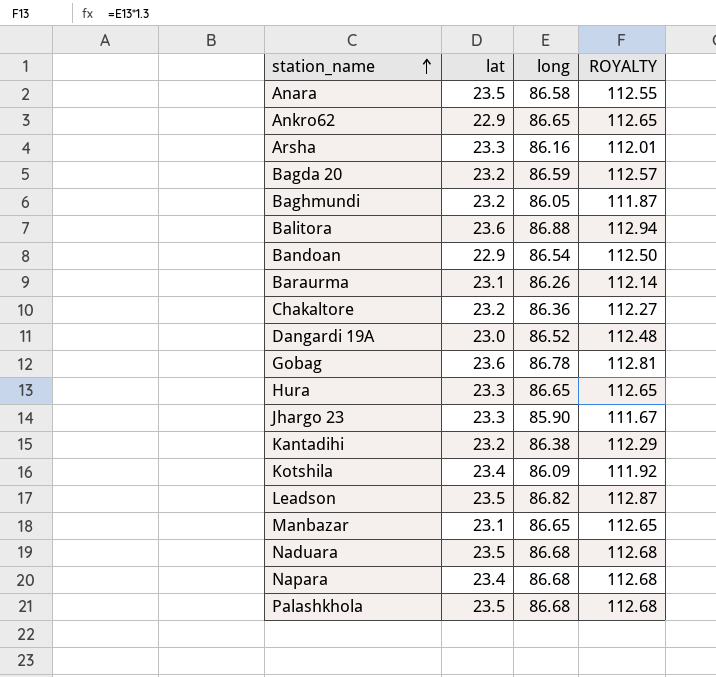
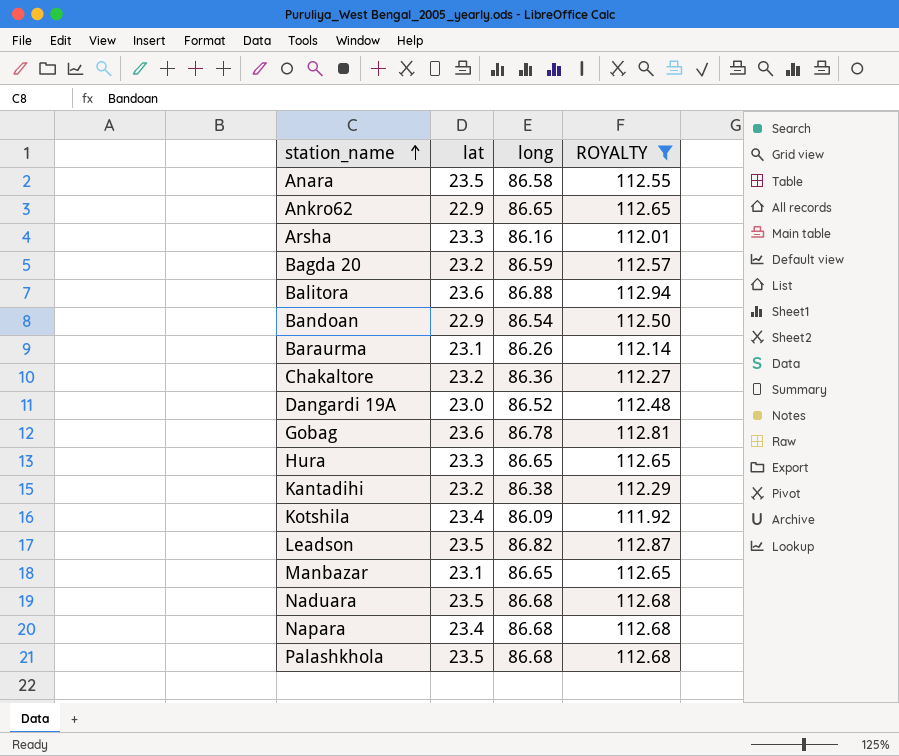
filter: none -> ROYALTY >= 111.92

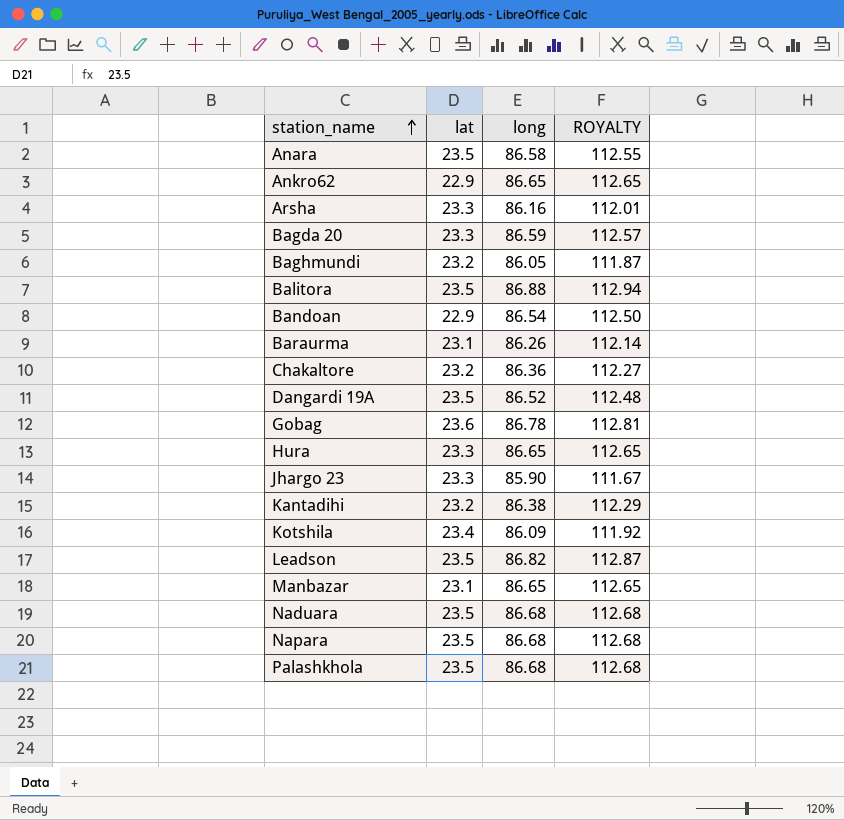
filter: ROYALTY >= 111.92 -> none
Bagda 20 | lat: 23.2 -> 23.3
Balitora | lat: 23.6 -> 23.5
Dangardi 19A | lat: 23.0 -> 23.5
Napara | lat: 23.4 -> 23.5

